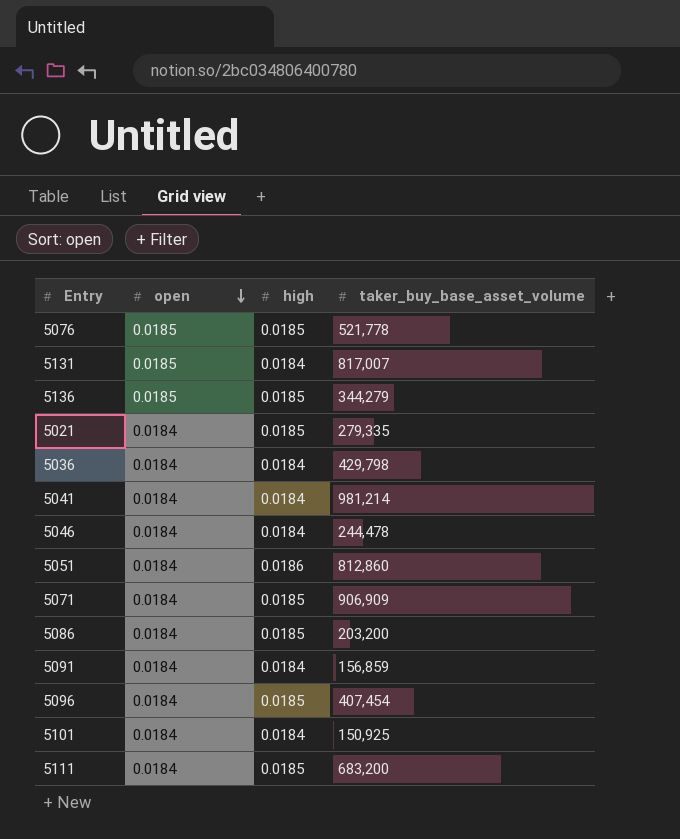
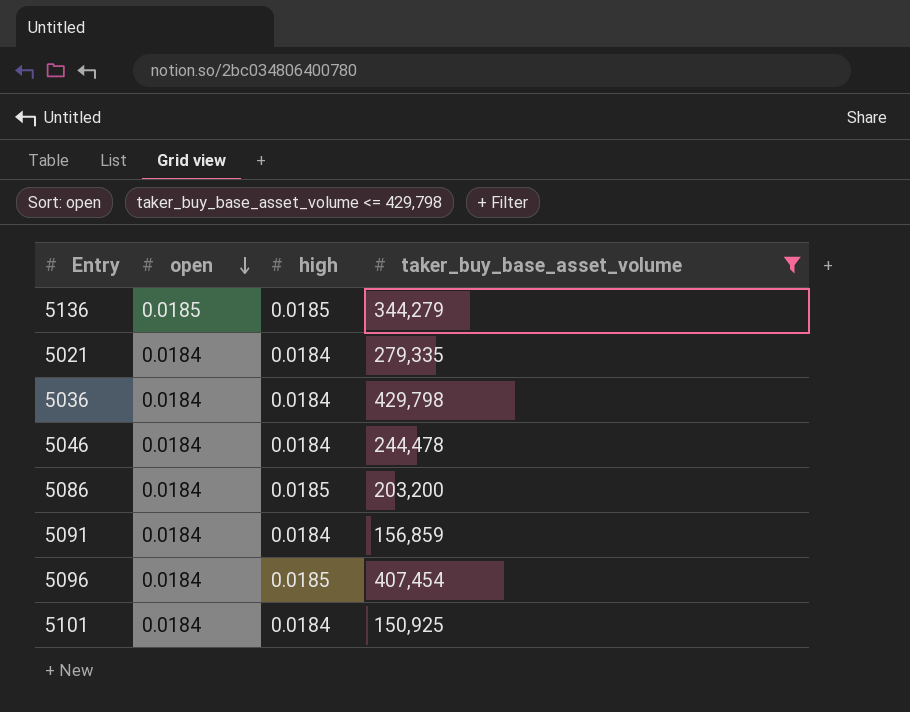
filter: none -> taker_buy_base_asset_volume <= 429,798
5021 | high: 0.0185 -> 0.0184

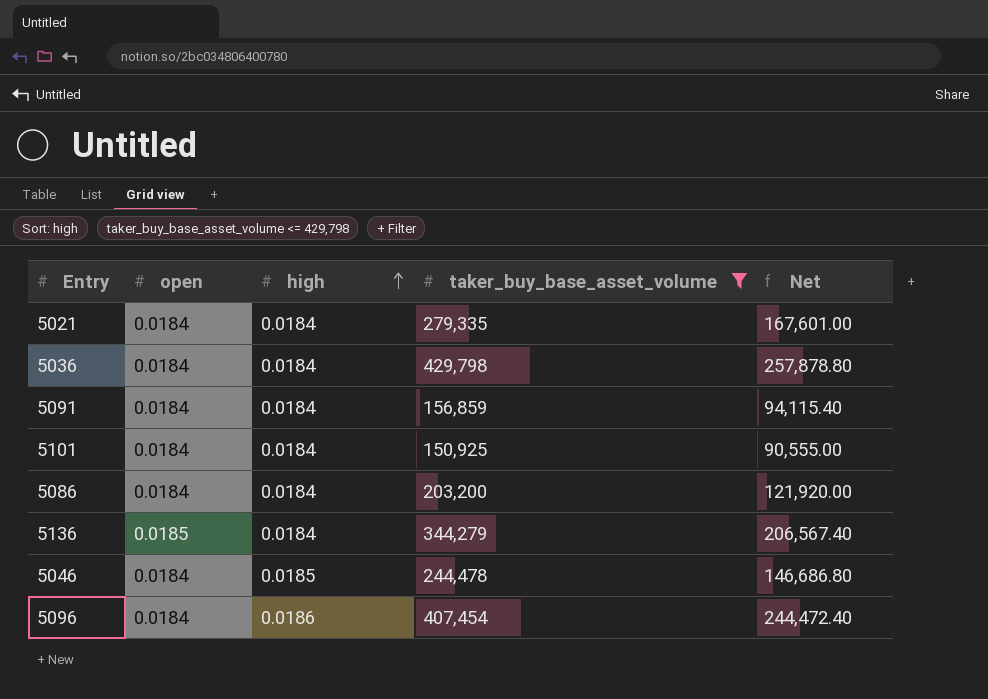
row order: open descending -> high ascending
column Net | formula: none -> [taker_buy_base_asset_volume] * 0.6
5086 | high: 0.0185 -> 0.0184
5136 | high: 0.0185 -> 0.0184
5046 | high: 0.0184 -> 0.0185
5096 | high: 0.0185 -> 0.0186

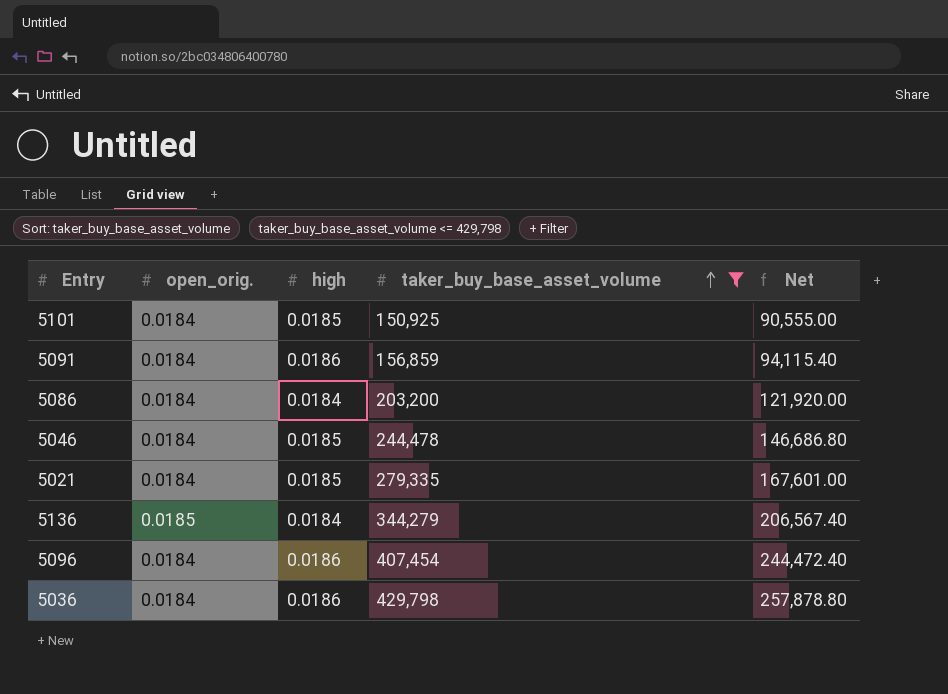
row order: high ascending -> taker_buy_base_asset_volume ascending
column name: open -> open_orig.
5101 | high: 0.0184 -> 0.0185
5091 | high: 0.0184 -> 0.0186
5021 | high: 0.0184 -> 0.0185
5036 | high: 0.0184 -> 0.0186

